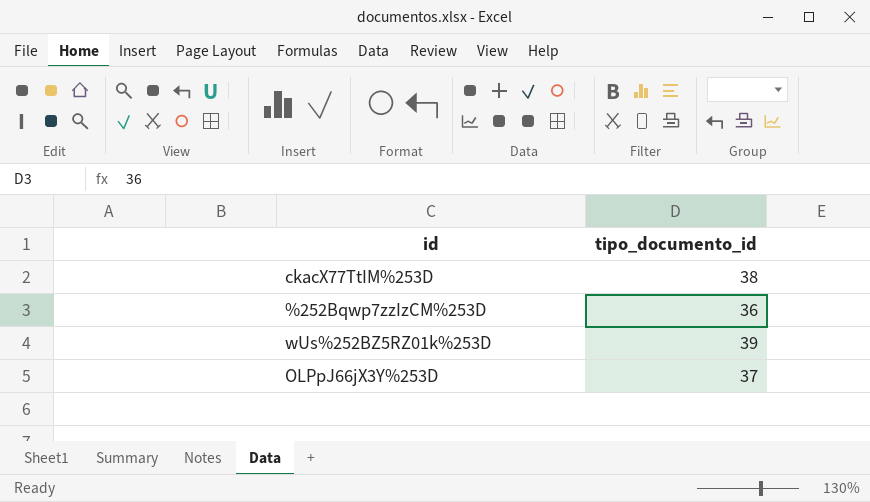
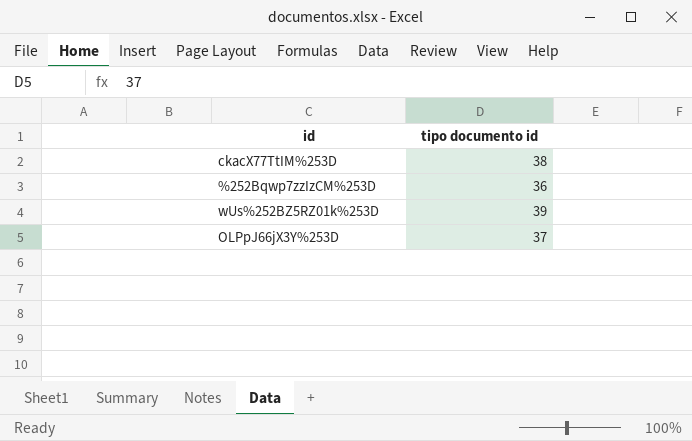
column name: tipo_documento_id -> tipo documento id

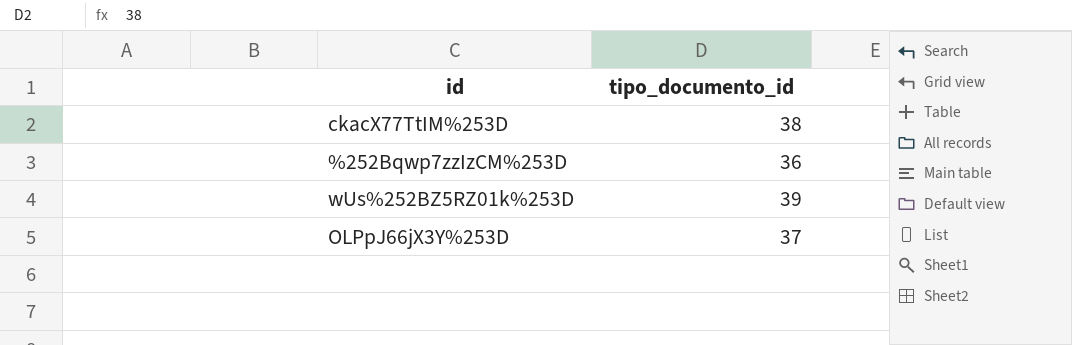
column name: tipo documento id -> tipo_documento_id

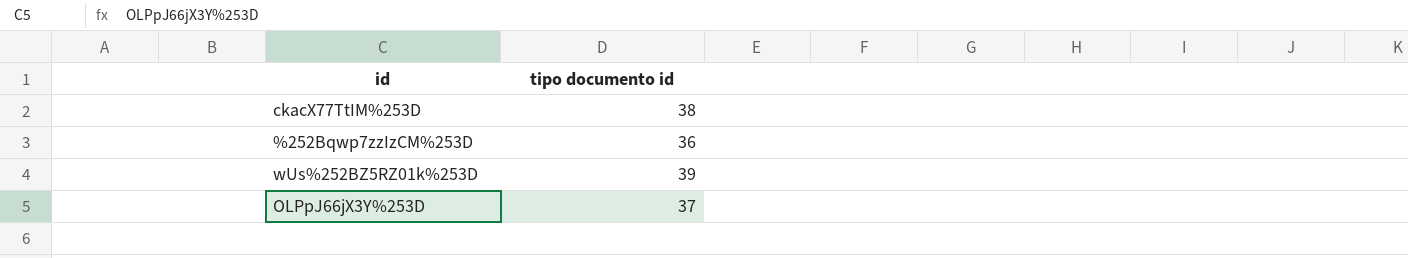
column name: tipo_documento_id -> tipo documento id

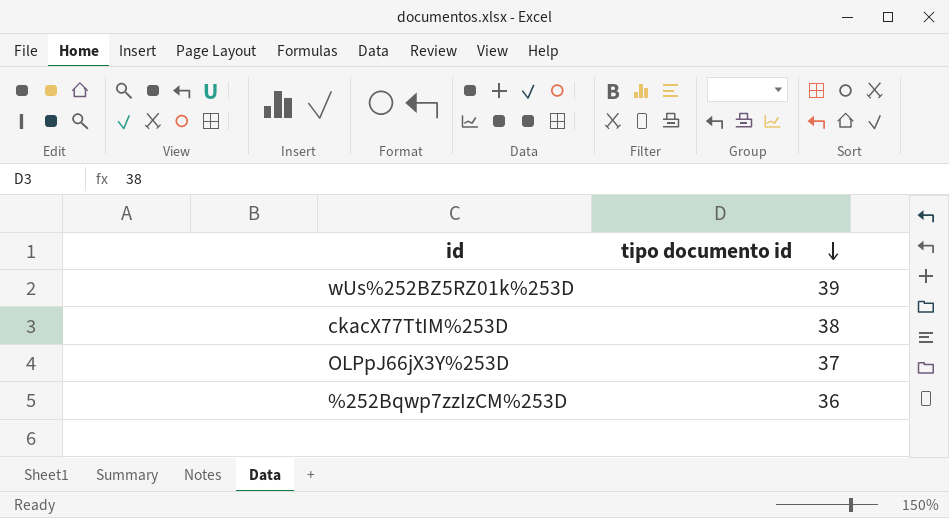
row order: none -> tipo documento id descending

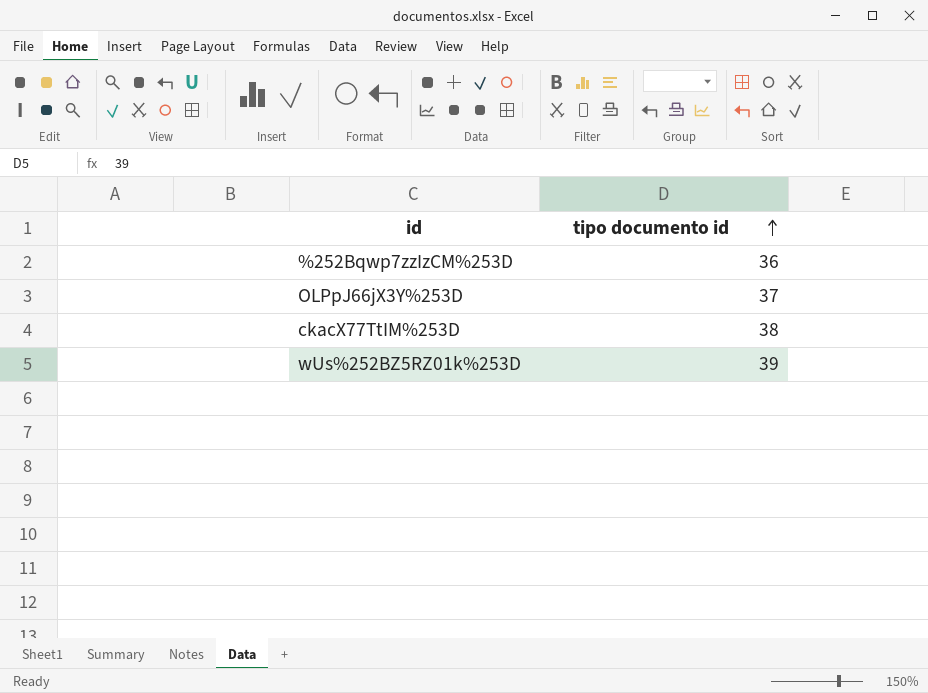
row order: tipo documento id descending -> tipo documento id ascending

